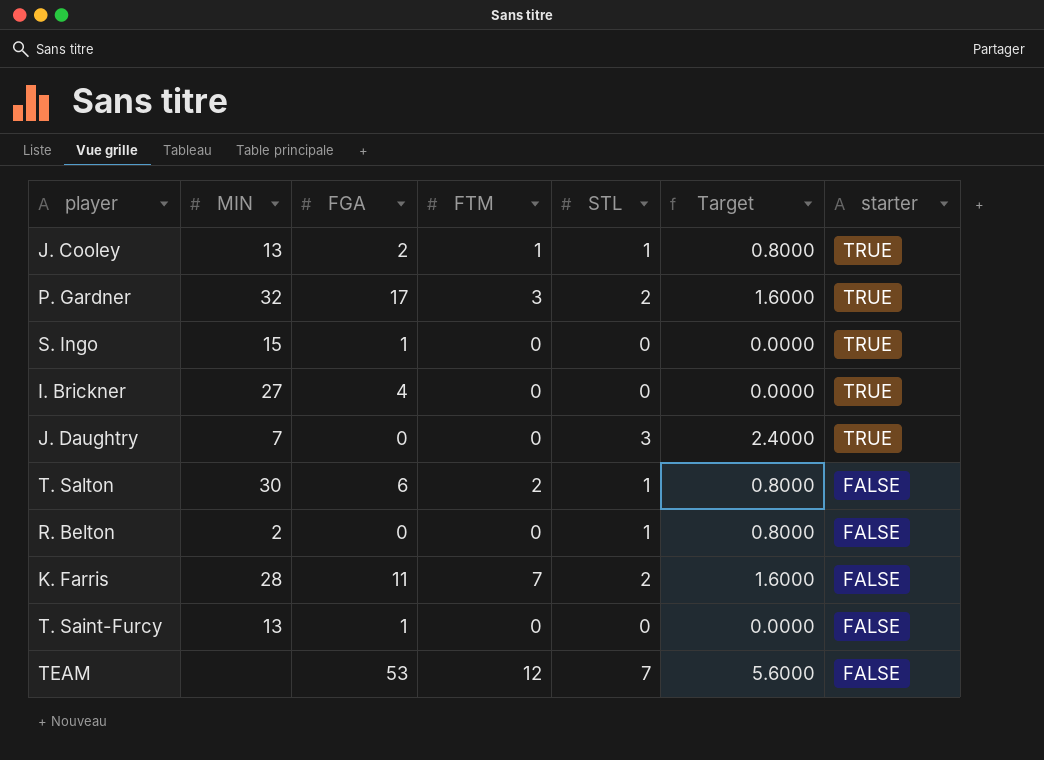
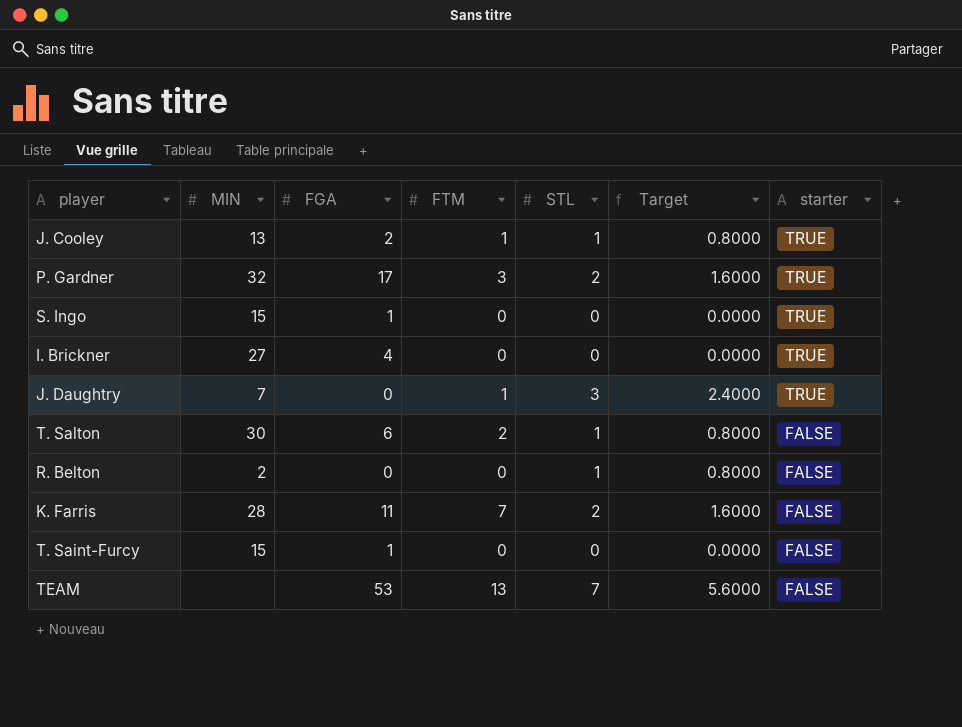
J. Daughtry | FTM: 0 -> 1
T. Saint-Furcy | MIN: 13 -> 15
TEAM | FTM: 12 -> 13

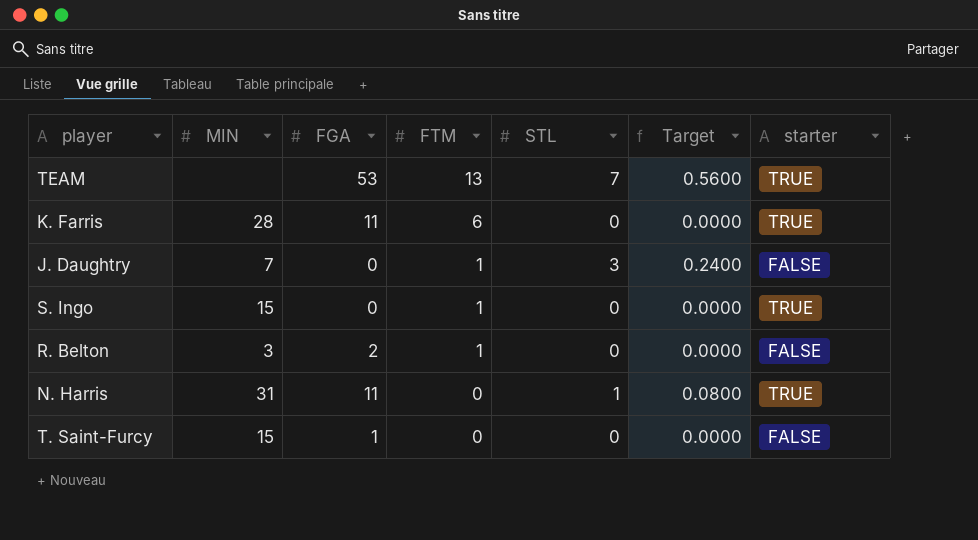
row order: starter descending -> FTM descending
column Target | formula: [STL] * 0.8 -> [STL] * 0.08
row J. Cooley: 13 | 2 | 1 | 1 | 0.8000 | TRUE -> none
row P. Gardner: 32 | 17 | 3 | 2 | 1.6000 | TRUE -> none
row I. Brickner: 27 | 4 | 0 | 0 | 0.0000 | TRUE -> none
row T. Salton: 30 | 6 | 2 | 1 | 0.8000 | FALSE -> none
TEAM | starter: FALSE -> TRUE
K. Farris | FTM: 7 -> 6
K. Farris | STL: 2 -> 0
K. Farris | starter: FALSE -> TRUE
J. Daughtry | starter: TRUE -> FALSE
S. Ingo | FGA: 1 -> 0
S. Ingo | FTM: 0 -> 1
R. Belton | MIN: 2 -> 3
R. Belton | FGA: 0 -> 2
R. Belton | FTM: 0 -> 1
R. Belton | STL: 1 -> 0
row N. Harris: none -> 31 | 11 | 0 | 1 | 0.0800 | TRUE

